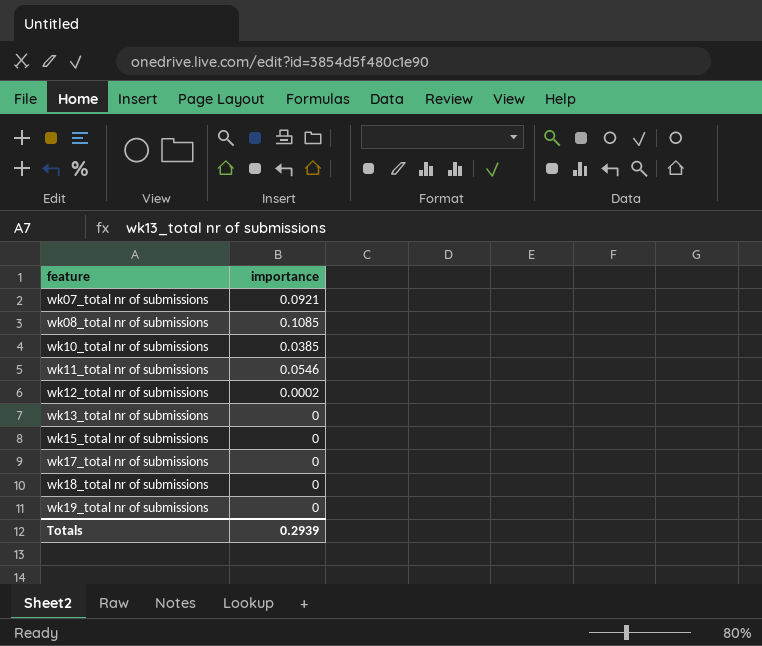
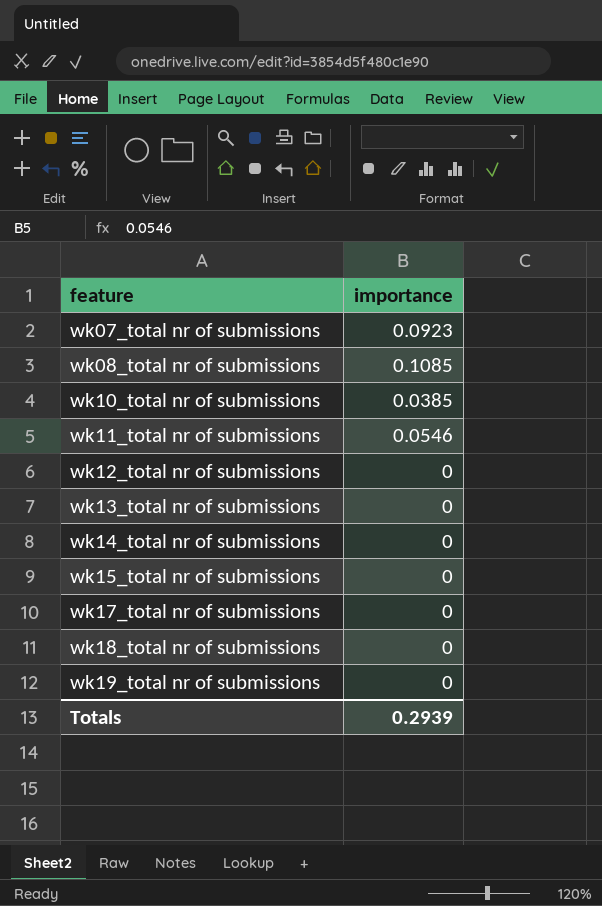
wk07_total nr of submissions | importance: 0.0921 -> 0.0923
wk12_total nr of submissions | importance: 0.0002 -> 0
row wk14_total nr of submissions: none -> 0

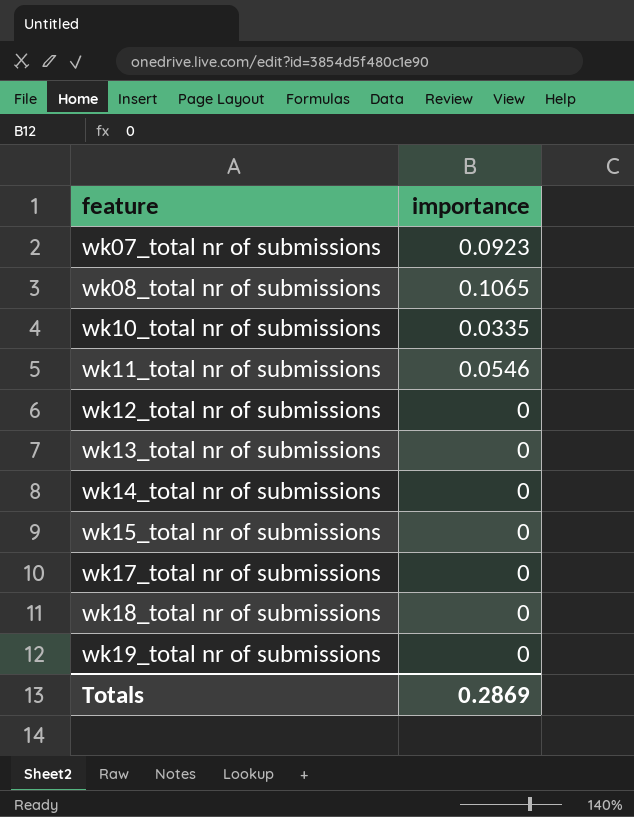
wk08_total nr of submissions | importance: 0.1085 -> 0.1065
wk10_total nr of submissions | importance: 0.0385 -> 0.0335
Totals | importance: 0.2939 -> 0.2869

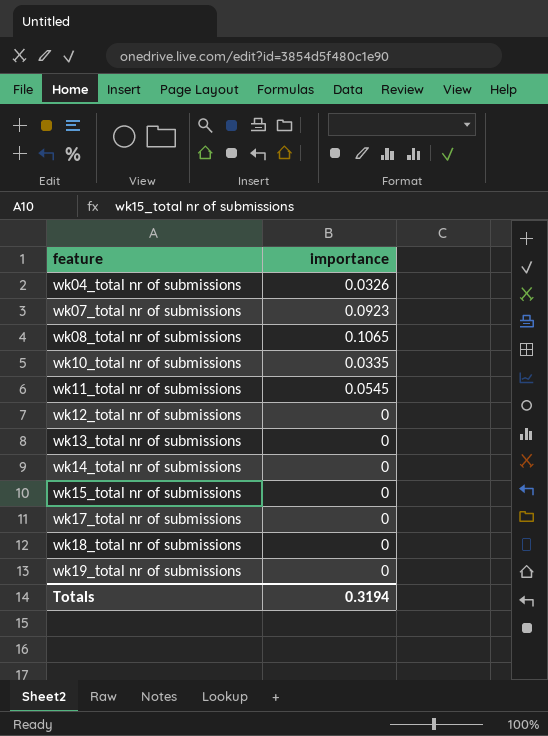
row wk04_total nr of submissions: none -> 0.0326
wk11_total nr of submissions | importance: 0.0546 -> 0.0545
Totals | importance: 0.2869 -> 0.3194

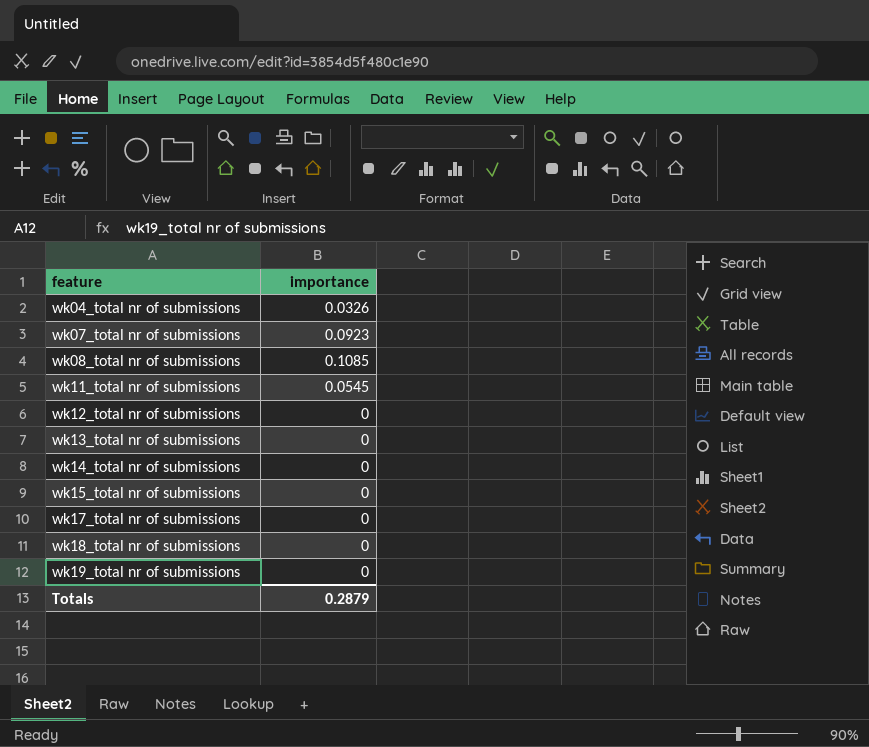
row wk10_total nr of submissions: 0.0335 -> none
wk08_total nr of submissions | importance: 0.1065 -> 0.1085
Totals | importance: 0.3194 -> 0.2879

